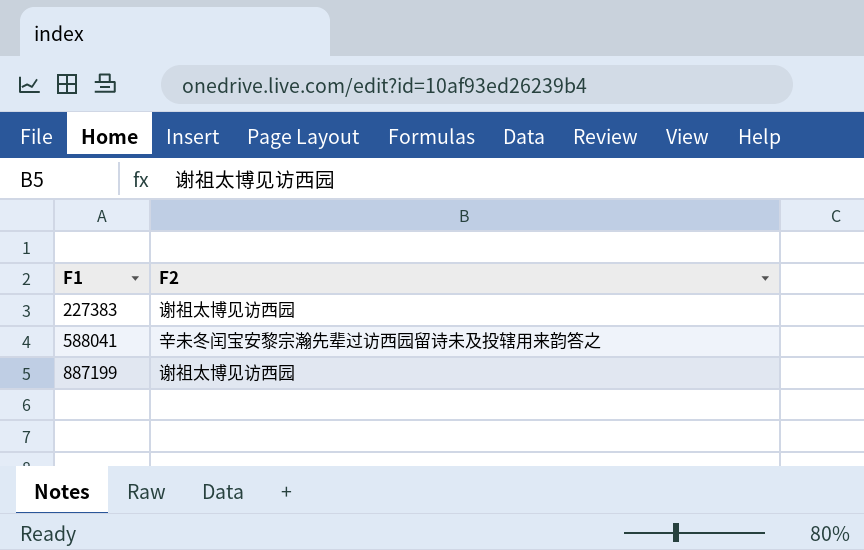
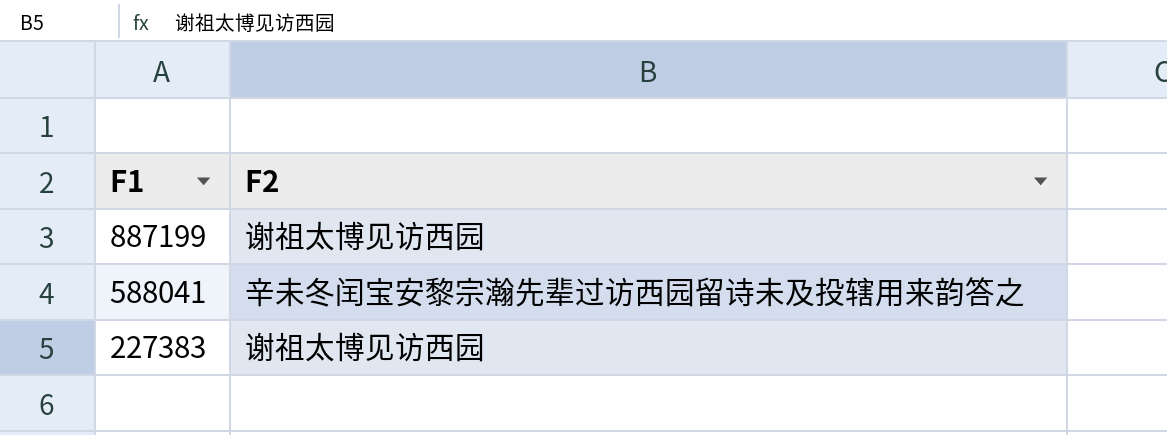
row order: F1 ascending -> F1 descending

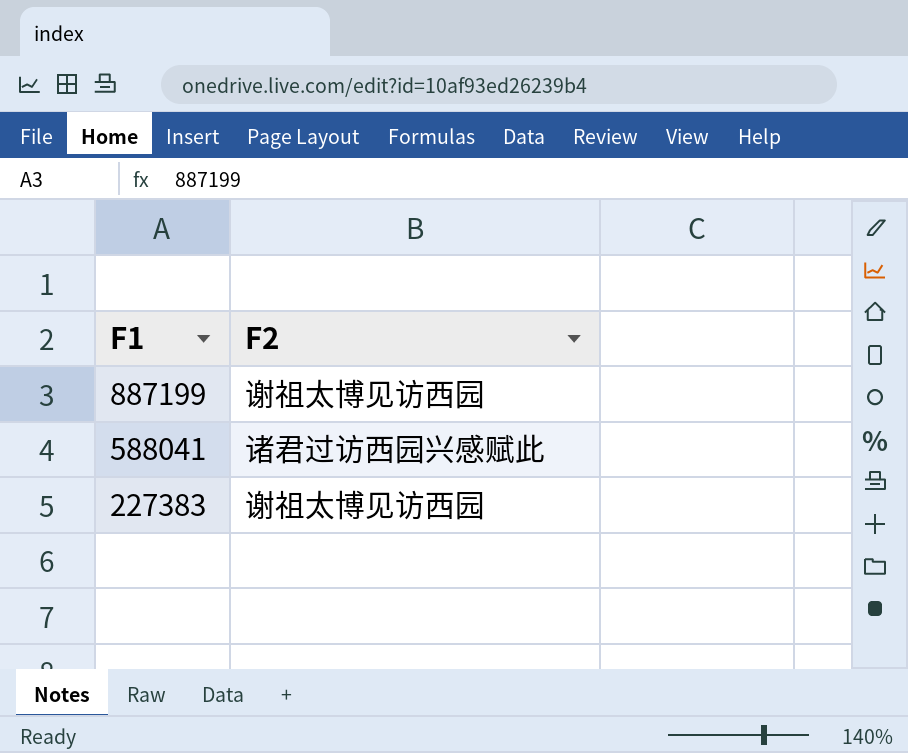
588041 | F2: 辛未冬闰宝安黎宗瀚先辈过访西园留诗未及投辖用来韵答之 -> 诸君过访西园兴感赋此

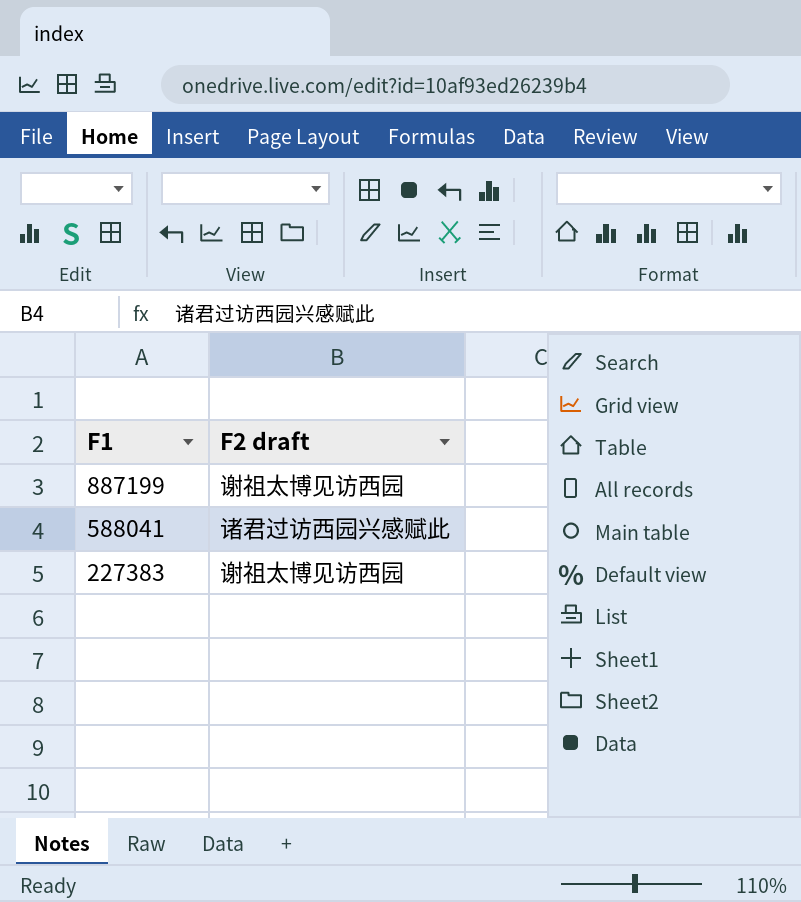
column name: F2 -> F2 draft

